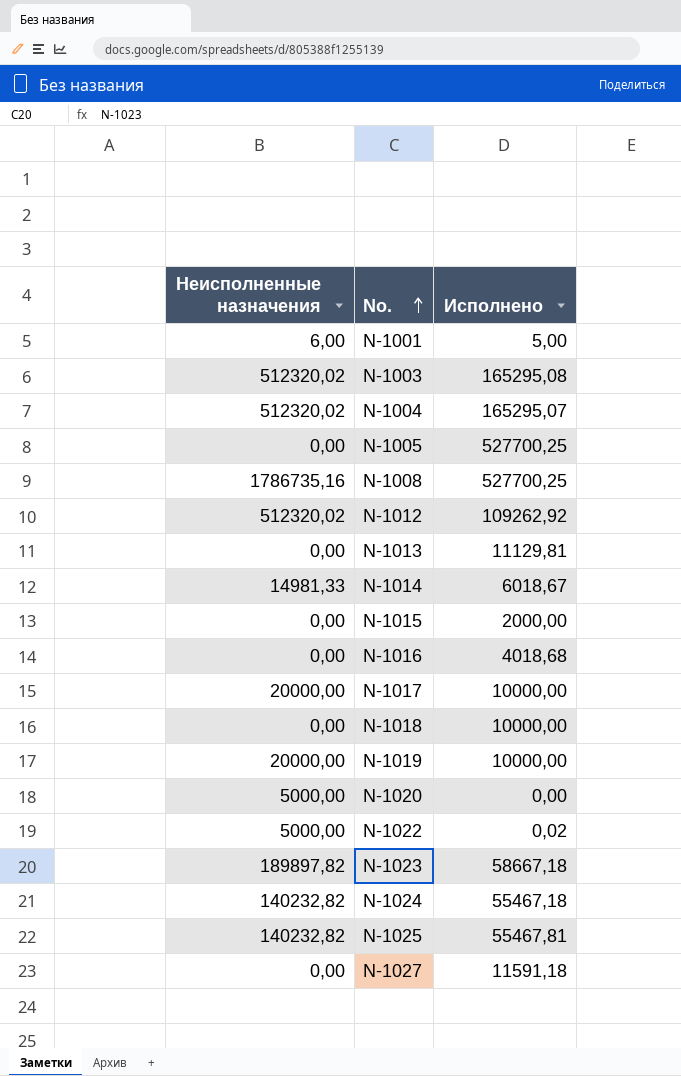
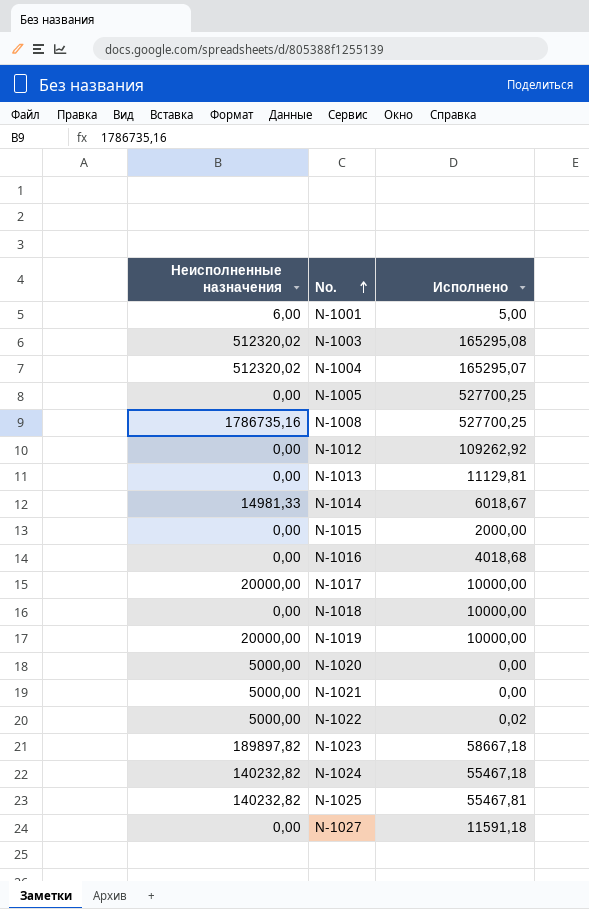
N-1012 | Неисполненные назначения: 512320,02 -> 0,00
row N-1021: none -> 5000,00 | 0,00

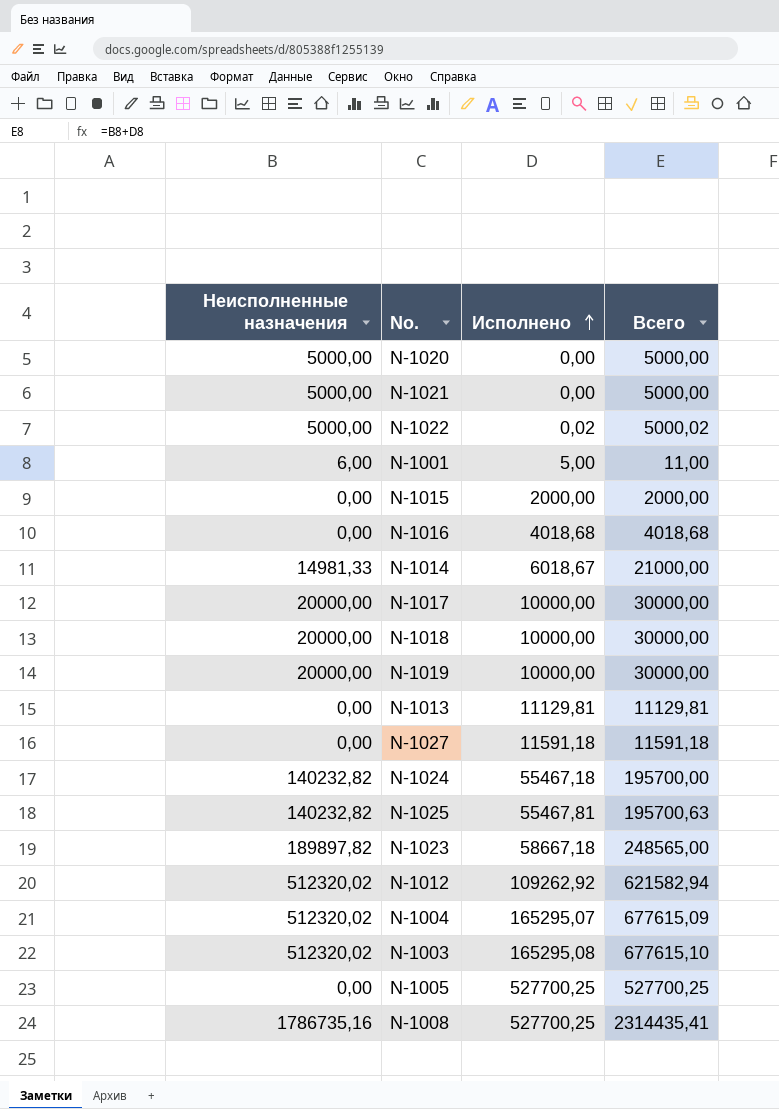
row order: No. ascending -> Исполнено ascending
column Всего | formula: none -> [Неисполненные назначения] + [Исполнено]
N-1018 | Неисполненные назначения: 0,00 -> 20000,00
N-1012 | Неисполненные назначения: 0,00 -> 512320,02

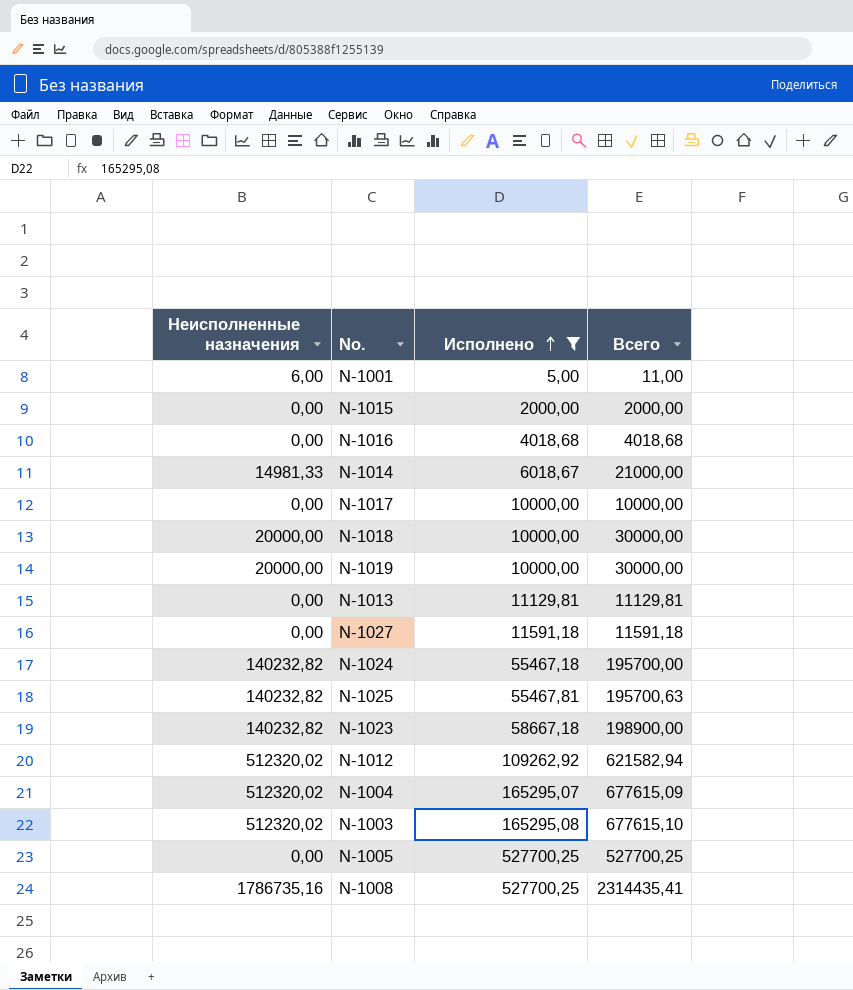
filter: none -> Исполнено >= 5,00
N-1017 | Неисполненные назначения: 20000,00 -> 0,00
N-1017 | Всего: 30000,00 -> 10000,00
N-1023 | Неисполненные назначения: 189897,82 -> 140232,82
N-1023 | Всего: 248565,00 -> 198900,00

